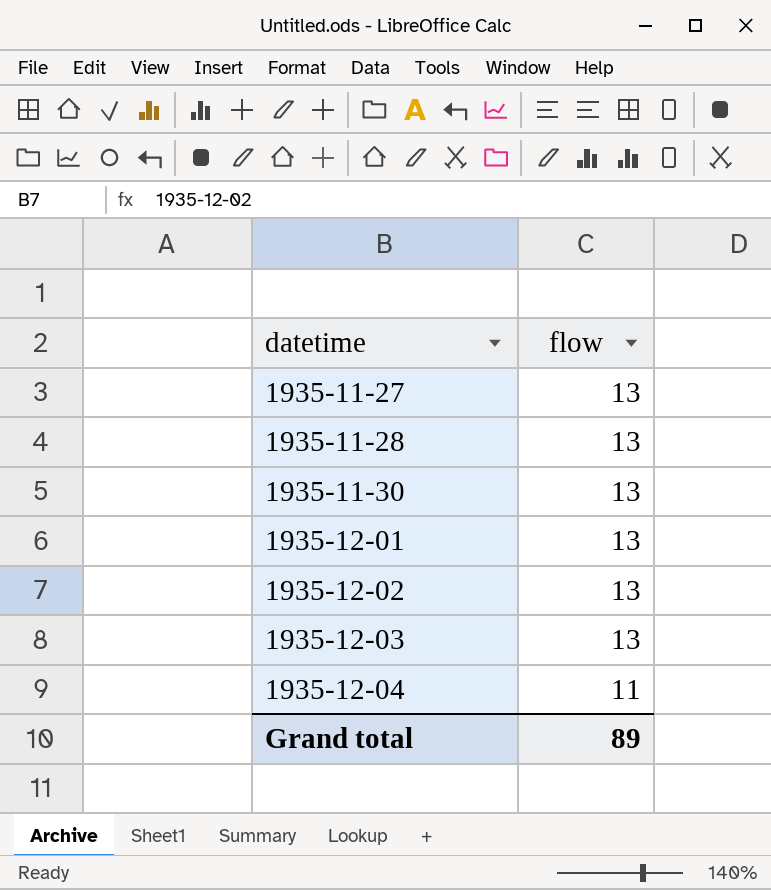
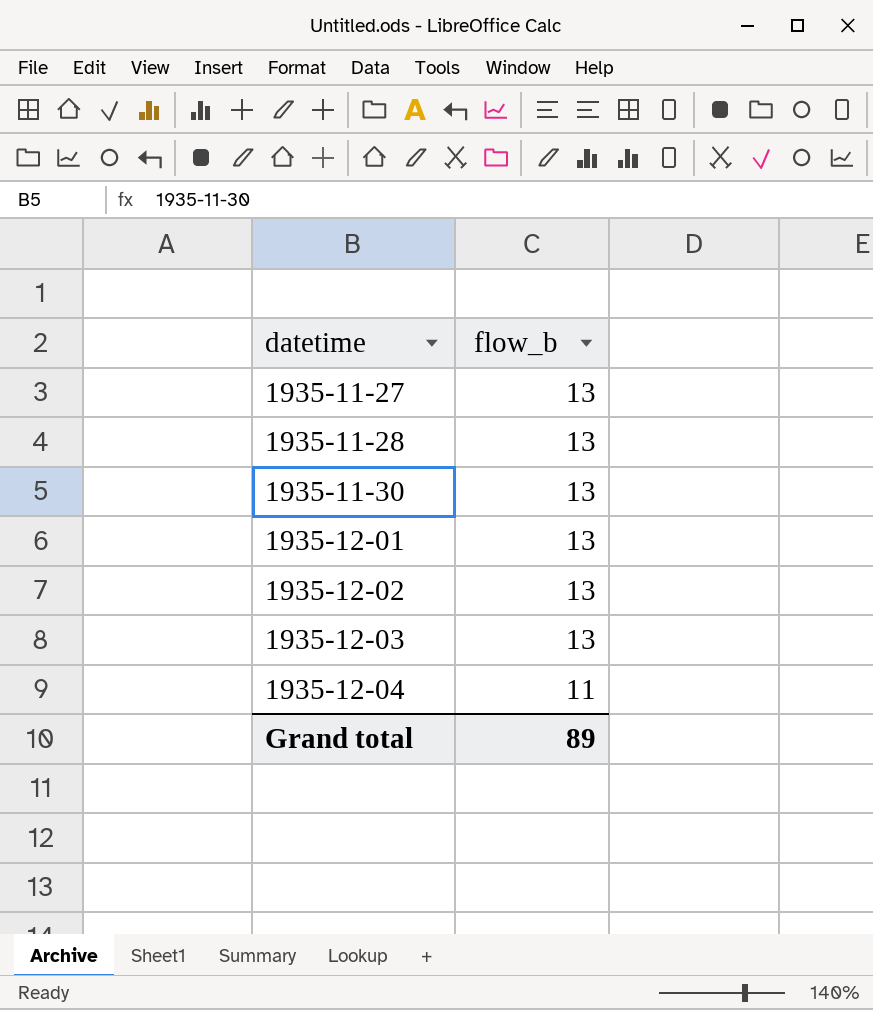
column name: flow -> flow_b

